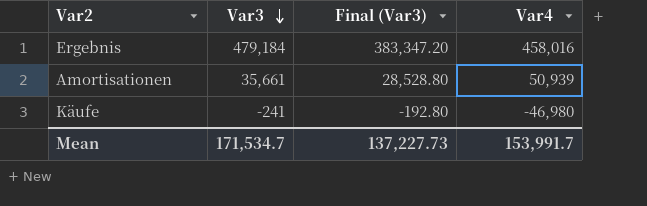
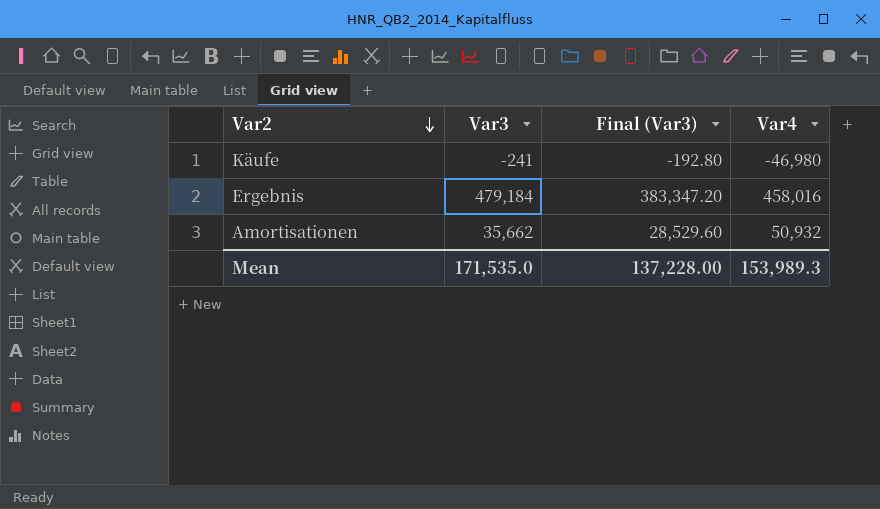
row order: Var3 descending -> Var2 descending
Amortisationen | Var3: 35,661 -> 35,662
Amortisationen | Final (Var3): 28,528.80 -> 28,529.60
Amortisationen | Var4: 50,939 -> 50,932
Mean | Var3: 171,534.7 -> 171,535.0
Mean | Final (Var3): 137,227.73 -> 137,228.00
Mean | Var4: 153,991.7 -> 153,989.3

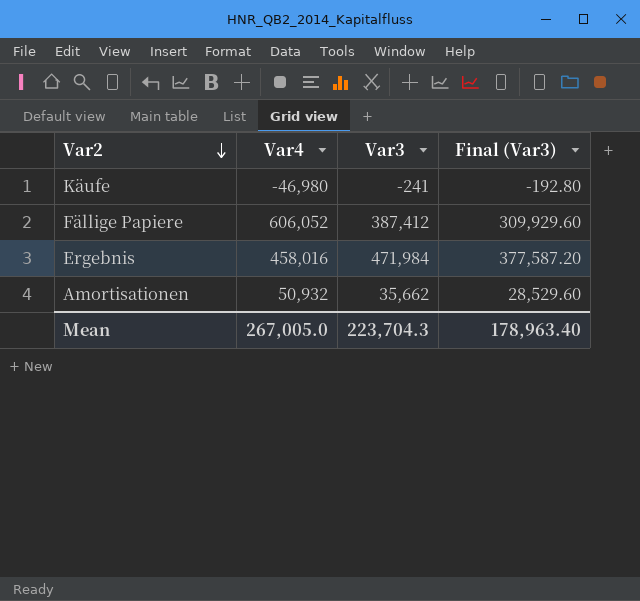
column Var4 | position: 4 -> 2
row Fällige Papiere: none -> 606,052 | 387,412 | 309,929.60
Ergebnis | Var3: 479,184 -> 471,984
Ergebnis | Final (Var3): 383,347.20 -> 377,587.20
Mean | Var4: 153,989.3 -> 267,005.0
Mean | Var3: 171,535.0 -> 223,704.3
Mean | Final (Var3): 137,228.00 -> 178,963.40

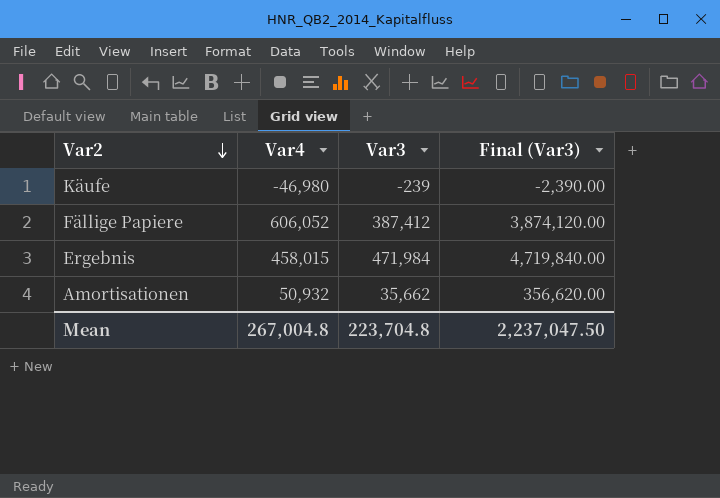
column Final (Var3) | formula: [Var3] * 0.8 -> [Var3] * 10
Käufe | Var3: -241 -> -239
Ergebnis | Var4: 458,016 -> 458,015
Mean | Var4: 267,005.0 -> 267,004.8
Mean | Var3: 223,704.3 -> 223,704.8
Mean | Final (Var3): 178,963.40 -> 2,237,047.50

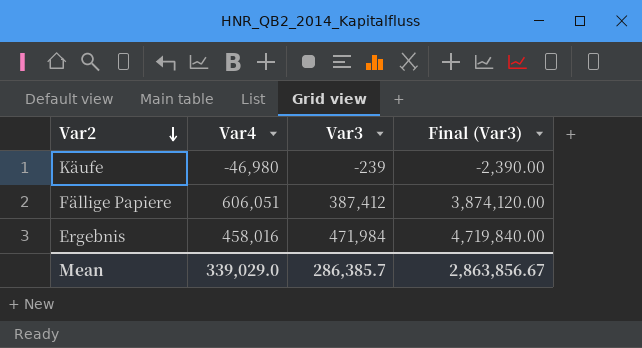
row Amortisationen: 50,932 | 35,662 | 356,620.00 -> none
Fällige Papiere | Var4: 606,052 -> 606,051
Ergebnis | Var4: 458,015 -> 458,016
Mean | Var4: 267,004.8 -> 339,029.0
Mean | Var3: 223,704.8 -> 286,385.7
Mean | Final (Var3): 2,237,047.50 -> 2,863,856.67

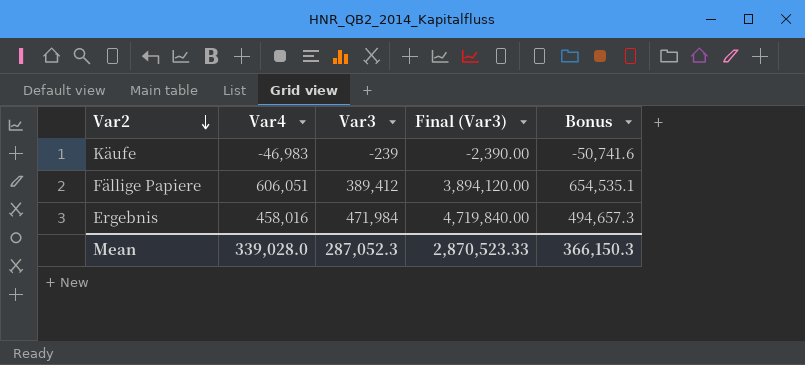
column Bonus | formula: none -> [Var4] * 1.08
Käufe | Var4: -46,980 -> -46,983
Fällige Papiere | Var3: 387,412 -> 389,412
Fällige Papiere | Final (Var3): 3,874,120.00 -> 3,894,120.00
Mean | Var4: 339,029.0 -> 339,028.0
Mean | Var3: 286,385.7 -> 287,052.3
Mean | Final (Var3): 2,863,856.67 -> 2,870,523.33

